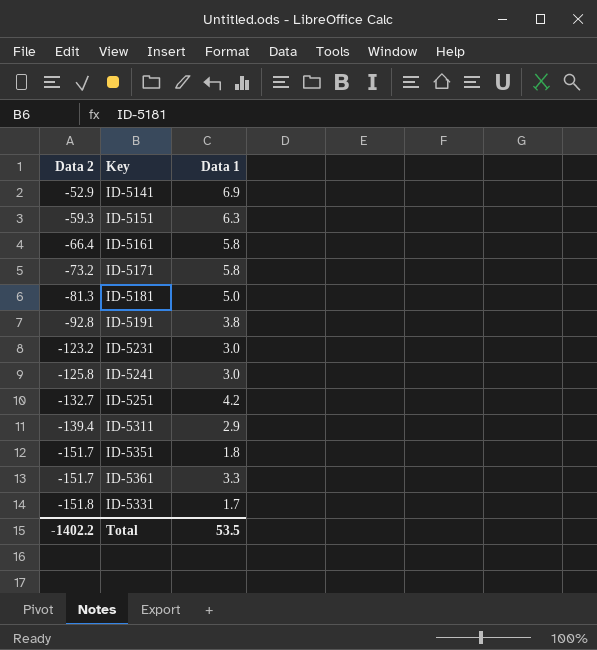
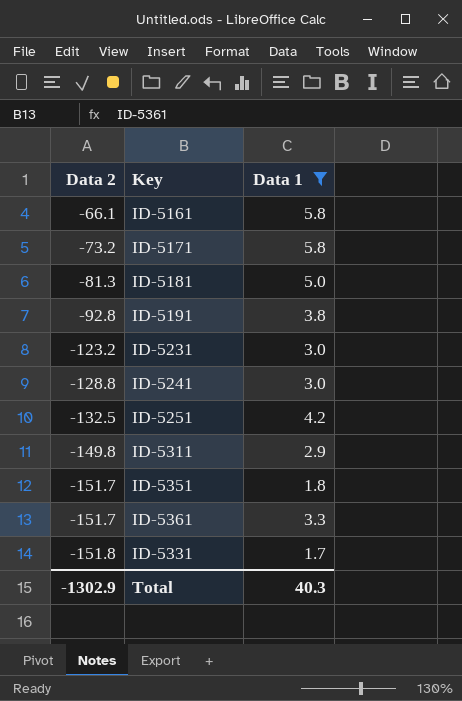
filter: none -> Data 1 <= 5.8
ID-5161 | Data 2: -66.4 -> -66.1
ID-5241 | Data 2: -125.8 -> -128.8
ID-5251 | Data 2: -132.7 -> -132.5
ID-5311 | Data 2: -139.4 -> -149.8
Total | Data 2: -1402.2 -> -1302.9
Total | Data 1: 53.5 -> 40.3

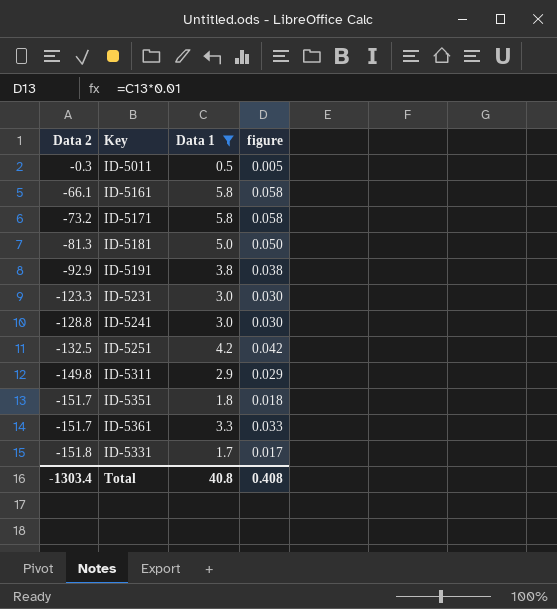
column figure | formula: none -> [Data 1] * 0.01
row ID-5011: none -> -0.3 | 0.5 | 0.005
ID-5191 | Data 2: -92.8 -> -92.9
ID-5231 | Data 2: -123.2 -> -123.3
Total | Data 2: -1302.9 -> -1303.4
Total | Data 1: 40.3 -> 40.8

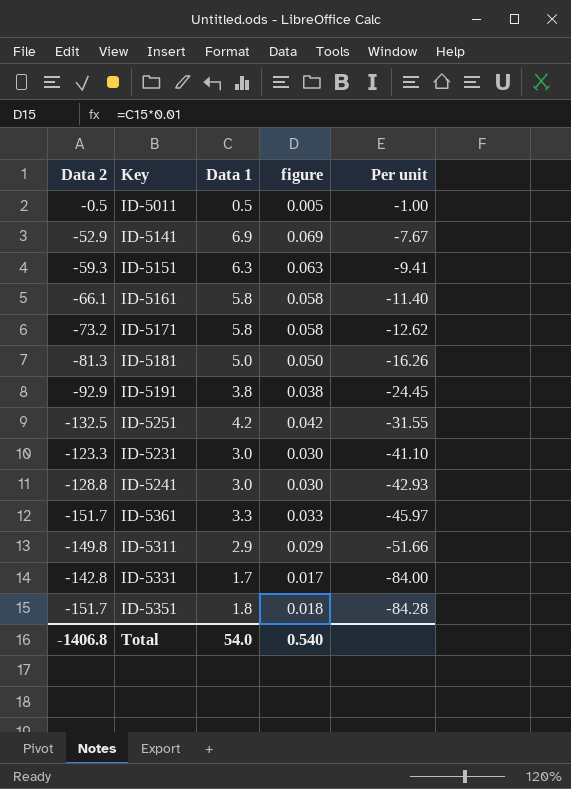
filter: Data 1 <= 5.8 -> none
row order: Data 2 descending -> Per unit descending
column Per unit | formula: none -> [Data 2] / [Data 1]
ID-5011 | Data 2: -0.3 -> -0.5
ID-5331 | Data 2: -151.8 -> -142.8
Total | Data 2: -1303.4 -> -1406.8
Total | Data 1: 40.8 -> 54.0
Total | figure: 0.408 -> 0.540

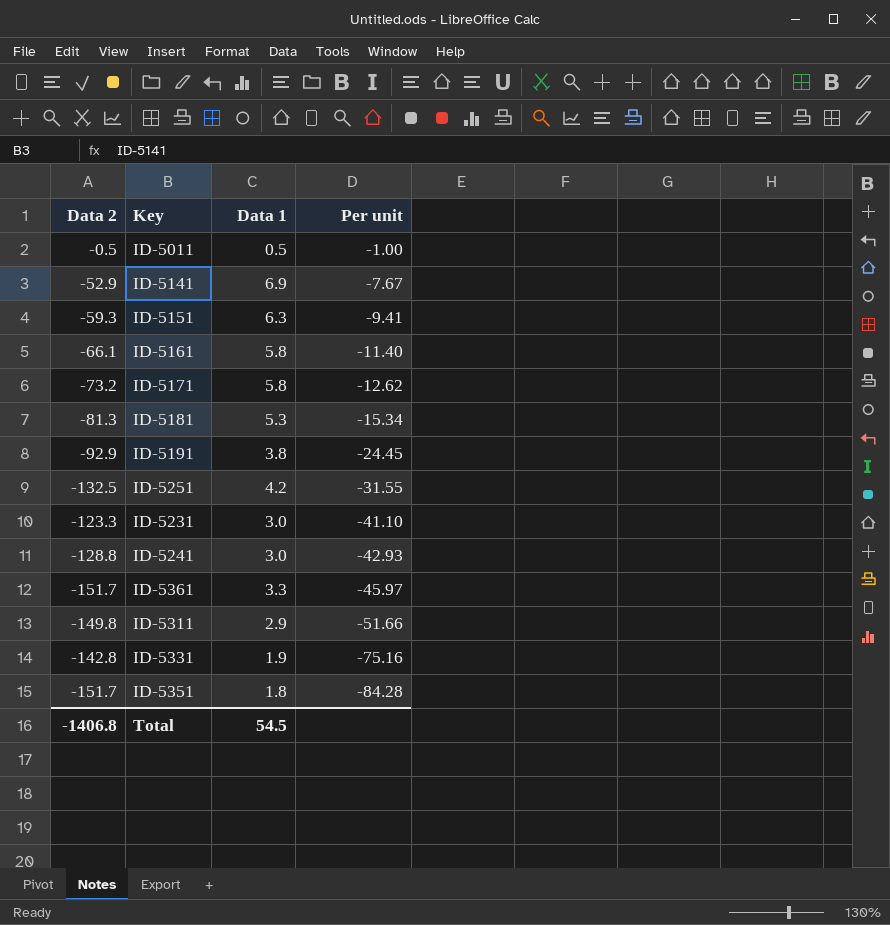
column figure | formula: [Data 1] * 0.01 -> none
ID-5181 | Data 1: 5.0 -> 5.3
ID-5181 | Per unit: -16.26 -> -15.34
ID-5331 | Data 1: 1.7 -> 1.9
ID-5331 | Per unit: -84.00 -> -75.16
Total | Data 1: 54.0 -> 54.5

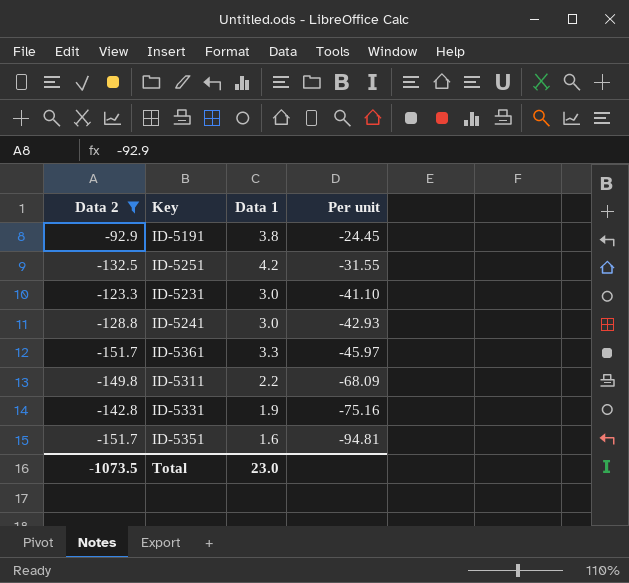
filter: none -> Data 2 <= -92.9
ID-5311 | Data 1: 2.9 -> 2.2
ID-5311 | Per unit: -51.66 -> -68.09
ID-5351 | Data 1: 1.8 -> 1.6
ID-5351 | Per unit: -84.28 -> -94.81
Total | Data 2: -1406.8 -> -1073.5
Total | Data 1: 54.5 -> 23.0

